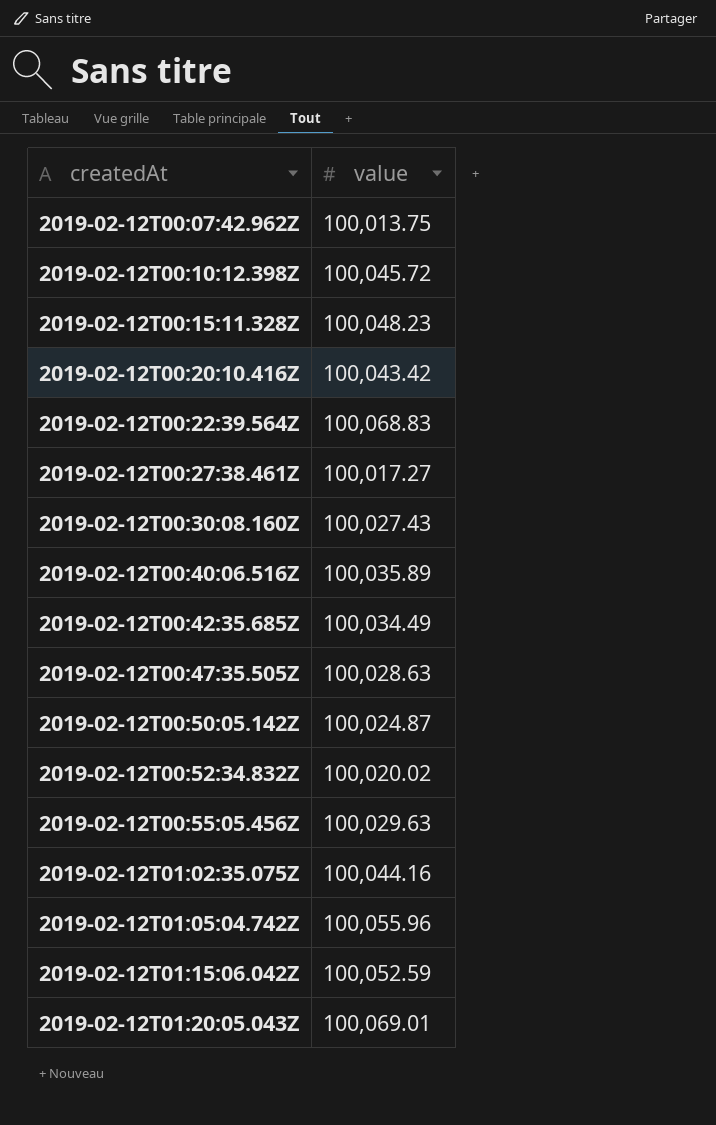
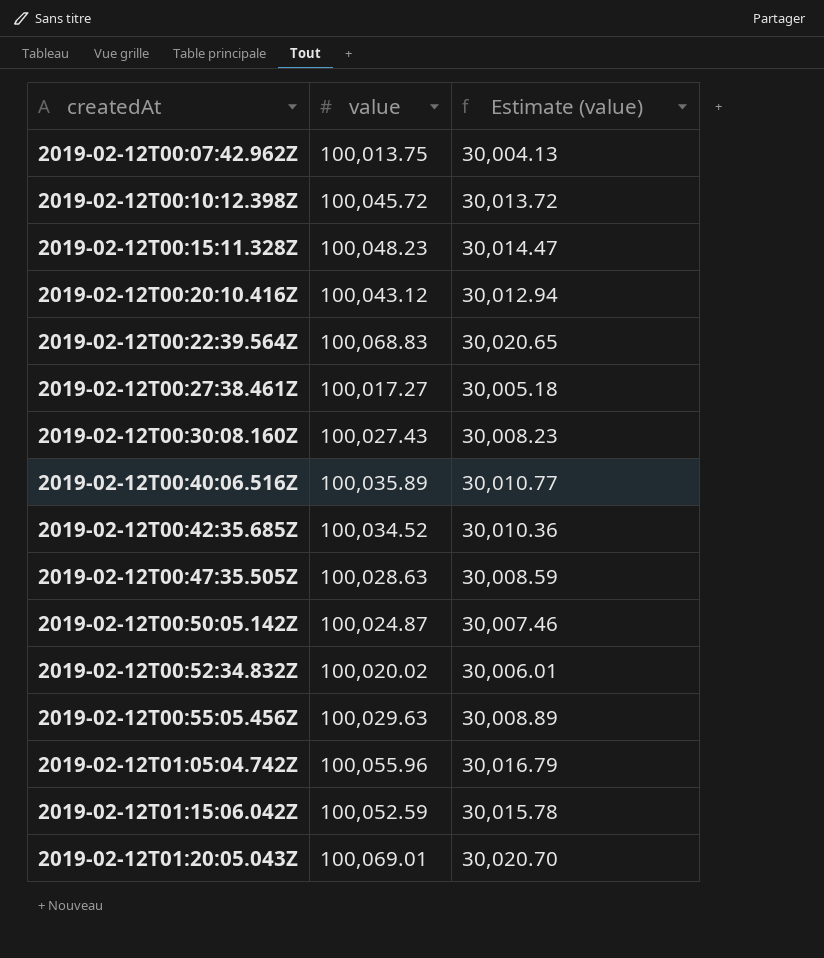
column Estimate (value) | formula: none -> [value] * 0.3
row 2019-02-12T01:02:35.075Z: 100,044.16 -> none
2019-02-12T00:20:10.416Z | value: 100,043.42 -> 100,043.12
2019-02-12T00:42:35.685Z | value: 100,034.49 -> 100,034.52

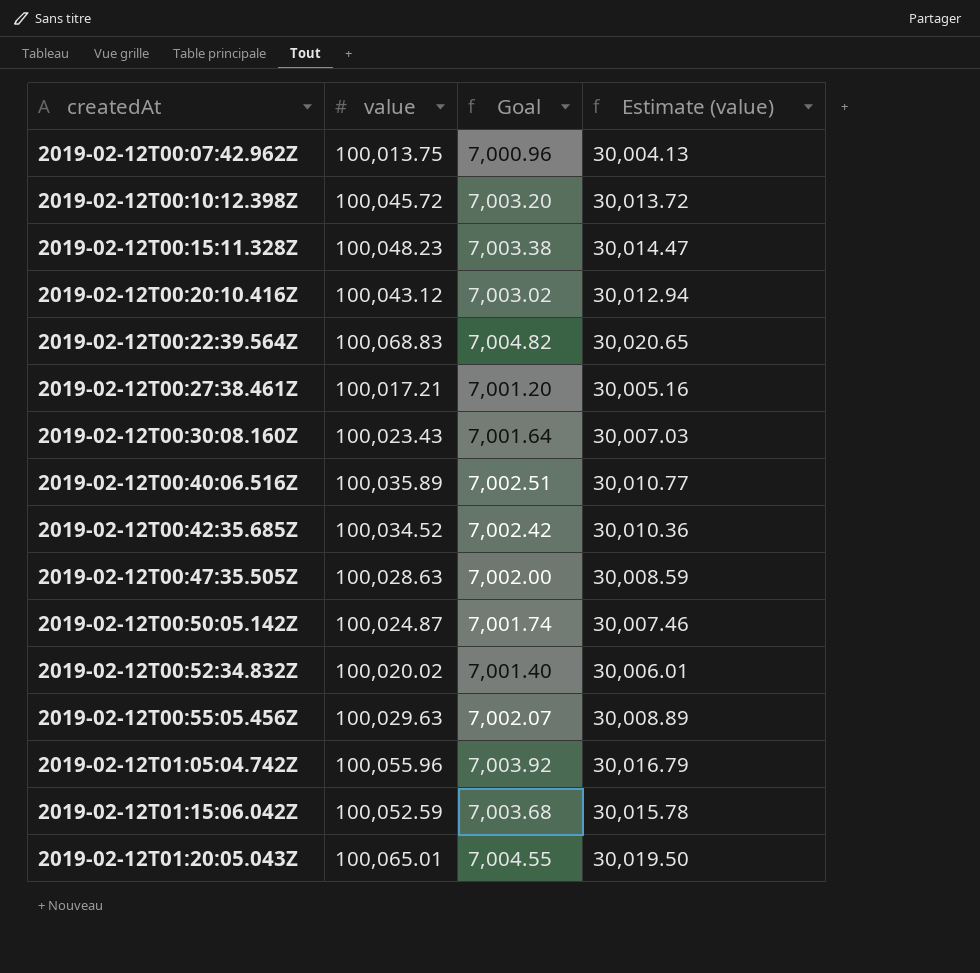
column Goal | formula: none -> [value] * 0.07
2019-02-12T00:27:38.461Z | value: 100,017.27 -> 100,017.21
2019-02-12T00:27:38.461Z | Estimate (value): 30,005.18 -> 30,005.16
2019-02-12T00:30:08.160Z | value: 100,027.43 -> 100,023.43
2019-02-12T00:30:08.160Z | Estimate (value): 30,008.23 -> 30,007.03
2019-02-12T01:20:05.043Z | value: 100,069.01 -> 100,065.01
2019-02-12T01:20:05.043Z | Estimate (value): 30,020.70 -> 30,019.50

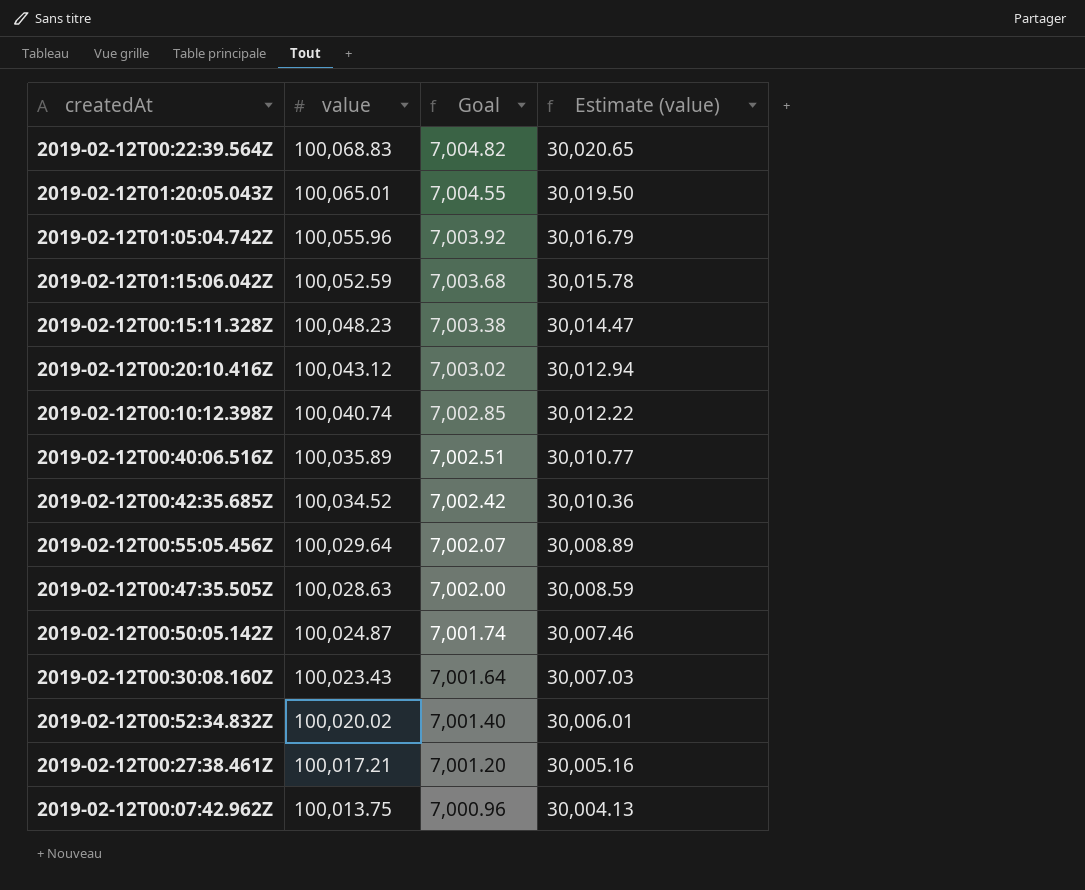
row order: createdAt ascending -> value descending
2019-02-12T00:10:12.398Z | value: 100,045.72 -> 100,040.74
2019-02-12T00:10:12.398Z | Goal: 7,003.20 -> 7,002.85
2019-02-12T00:10:12.398Z | Estimate (value): 30,013.72 -> 30,012.22
2019-02-12T00:55:05.456Z | value: 100,029.63 -> 100,029.64

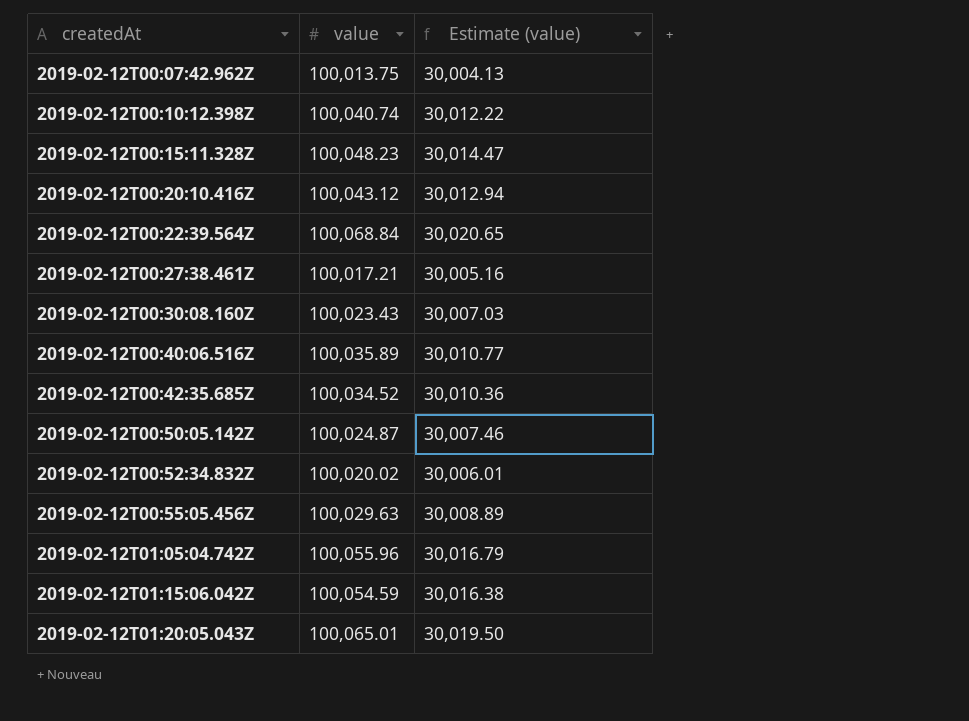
row order: value descending -> createdAt ascending
column Goal | formula: [value] * 0.07 -> none
row 2019-02-12T00:47:35.505Z: 100,028.63 | 7,002.00 | 30,008.59 -> none
2019-02-12T00:22:39.564Z | value: 100,068.83 -> 100,068.84
2019-02-12T00:55:05.456Z | value: 100,029.64 -> 100,029.63
2019-02-12T01:15:06.042Z | value: 100,052.59 -> 100,054.59
2019-02-12T01:15:06.042Z | Estimate (value): 30,015.78 -> 30,016.38

